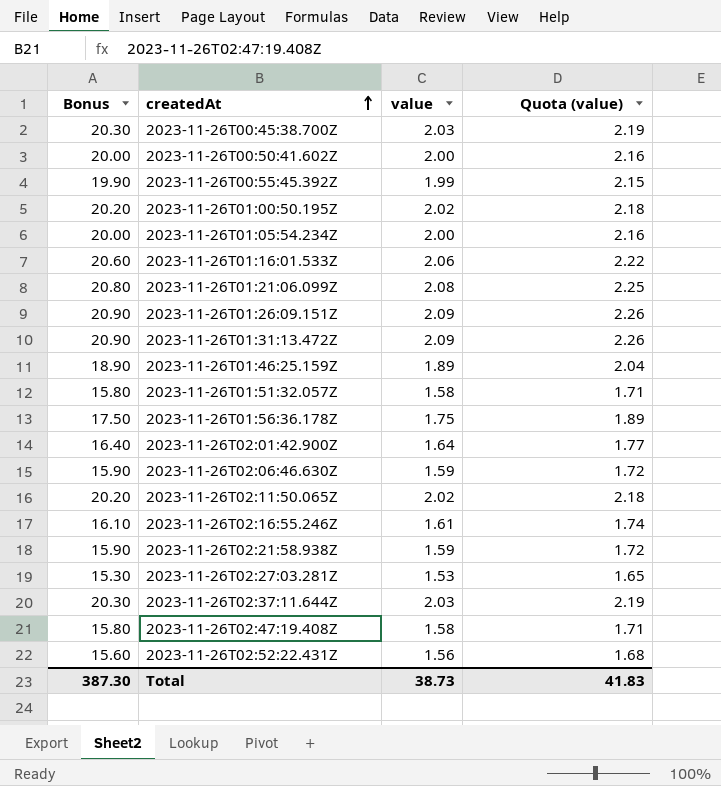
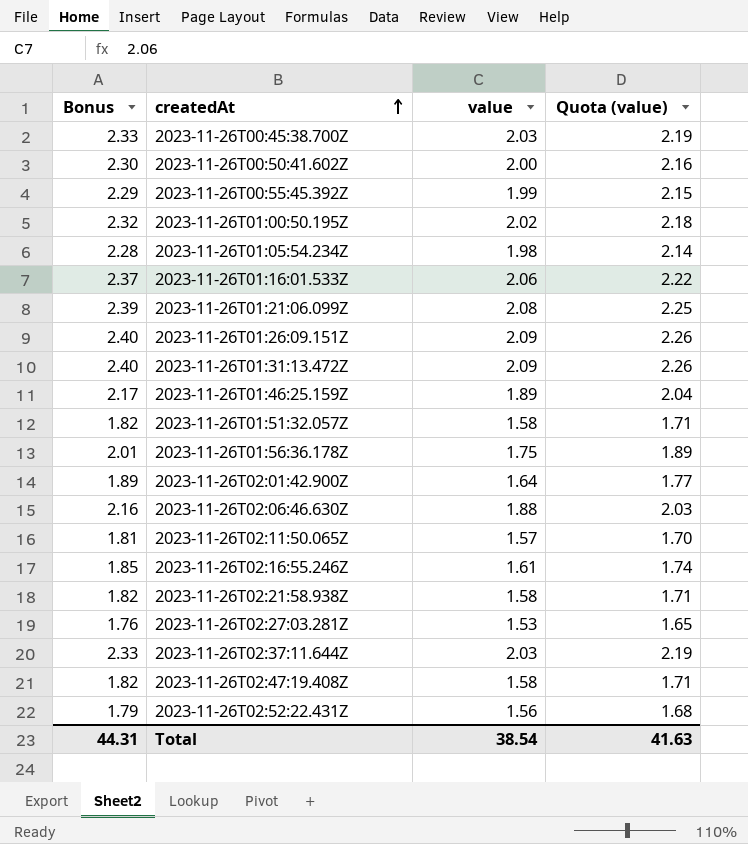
column Bonus | formula: [value] * 10 -> [value] * 1.15
2023-11-26T01:05:54.234Z | value: 2.00 -> 1.98
2023-11-26T01:05:54.234Z | Quota (value): 2.16 -> 2.14
2023-11-26T02:06:46.630Z | value: 1.59 -> 1.88
2023-11-26T02:06:46.630Z | Quota (value): 1.72 -> 2.03
2023-11-26T02:11:50.065Z | value: 2.02 -> 1.57
2023-11-26T02:11:50.065Z | Quota (value): 2.18 -> 1.70
2023-11-26T02:21:58.938Z | value: 1.59 -> 1.58
2023-11-26T02:21:58.938Z | Quota (value): 1.72 -> 1.71
Total | Bonus: 387.30 -> 44.31
Total | value: 38.73 -> 38.54
Total | Quota (value): 41.83 -> 41.63

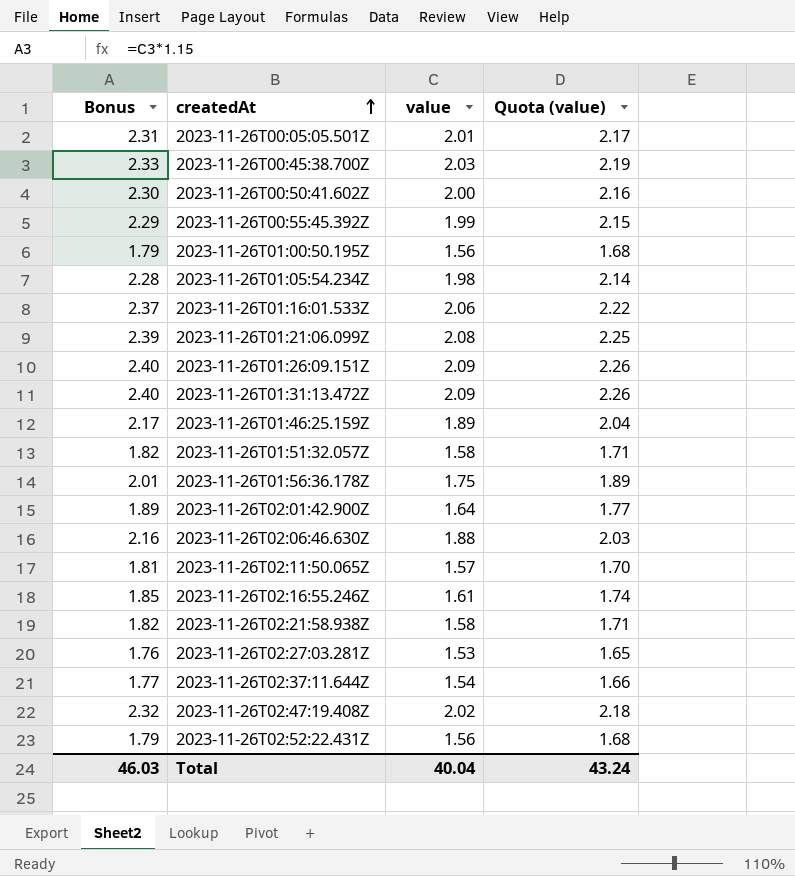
row 2023-11-26T00:05:05.501Z: none -> 2.31 | 2.01 | 2.17
2023-11-26T01:00:50.195Z | Bonus: 2.32 -> 1.79
2023-11-26T01:00:50.195Z | value: 2.02 -> 1.56
2023-11-26T01:00:50.195Z | Quota (value): 2.18 -> 1.68
2023-11-26T02:37:11.644Z | Bonus: 2.33 -> 1.77
2023-11-26T02:37:11.644Z | value: 2.03 -> 1.54
2023-11-26T02:37:11.644Z | Quota (value): 2.19 -> 1.66
2023-11-26T02:47:19.408Z | Bonus: 1.82 -> 2.32
2023-11-26T02:47:19.408Z | value: 1.58 -> 2.02
2023-11-26T02:47:19.408Z | Quota (value): 1.71 -> 2.18
Total | Bonus: 44.31 -> 46.03
Total | value: 38.54 -> 40.04
Total | Quota (value): 41.63 -> 43.24

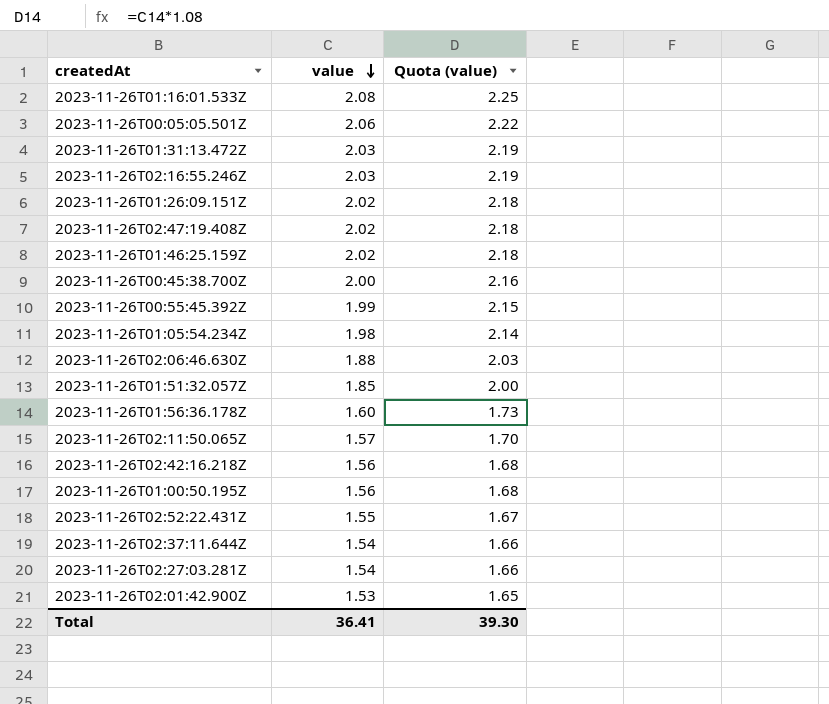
row order: createdAt ascending -> value descending
column Bonus | formula: [value] * 1.15 -> none
row 2023-11-26T00:50:41.602Z: 2.30 | 2.00 | 2.16 -> none
row 2023-11-26T01:21:06.099Z: 2.39 | 2.08 | 2.25 -> none
row 2023-11-26T02:21:58.938Z: 1.82 | 1.58 | 1.71 -> none
2023-11-26T01:16:01.533Z | value: 2.06 -> 2.08
2023-11-26T01:16:01.533Z | Quota (value): 2.22 -> 2.25
2023-11-26T00:05:05.501Z | value: 2.01 -> 2.06
2023-11-26T00:05:05.501Z | Quota (value): 2.17 -> 2.22
2023-11-26T01:31:13.472Z | value: 2.09 -> 2.03
2023-11-26T01:31:13.472Z | Quota (value): 2.26 -> 2.19
2023-11-26T02:16:55.246Z | value: 1.61 -> 2.03
2023-11-26T02:16:55.246Z | Quota (value): 1.74 -> 2.19
2023-11-26T01:26:09.151Z | value: 2.09 -> 2.02
2023-11-26T01:26:09.151Z | Quota (value): 2.26 -> 2.18
2023-11-26T01:46:25.159Z | value: 1.89 -> 2.02
2023-11-26T01:46:25.159Z | Quota (value): 2.04 -> 2.18
2023-11-26T00:45:38.700Z | value: 2.03 -> 2.00
2023-11-26T00:45:38.700Z | Quota (value): 2.19 -> 2.16
2023-11-26T01:51:32.057Z | value: 1.58 -> 1.85
2023-11-26T01:51:32.057Z | Quota (value): 1.71 -> 2.00
2023-11-26T01:56:36.178Z | value: 1.75 -> 1.60
2023-11-26T01:56:36.178Z | Quota (value): 1.89 -> 1.73
row 2023-11-26T02:42:16.218Z: none -> 1.56 | 1.68
2023-11-26T02:52:22.431Z | value: 1.56 -> 1.55
2023-11-26T02:52:22.431Z | Quota (value): 1.68 -> 1.67
2023-11-26T02:27:03.281Z | value: 1.53 -> 1.54
2023-11-26T02:27:03.281Z | Quota (value): 1.65 -> 1.66
2023-11-26T02:01:42.900Z | value: 1.64 -> 1.53
2023-11-26T02:01:42.900Z | Quota (value): 1.77 -> 1.65
Total | value: 40.04 -> 36.41
Total | Quota (value): 43.24 -> 39.30

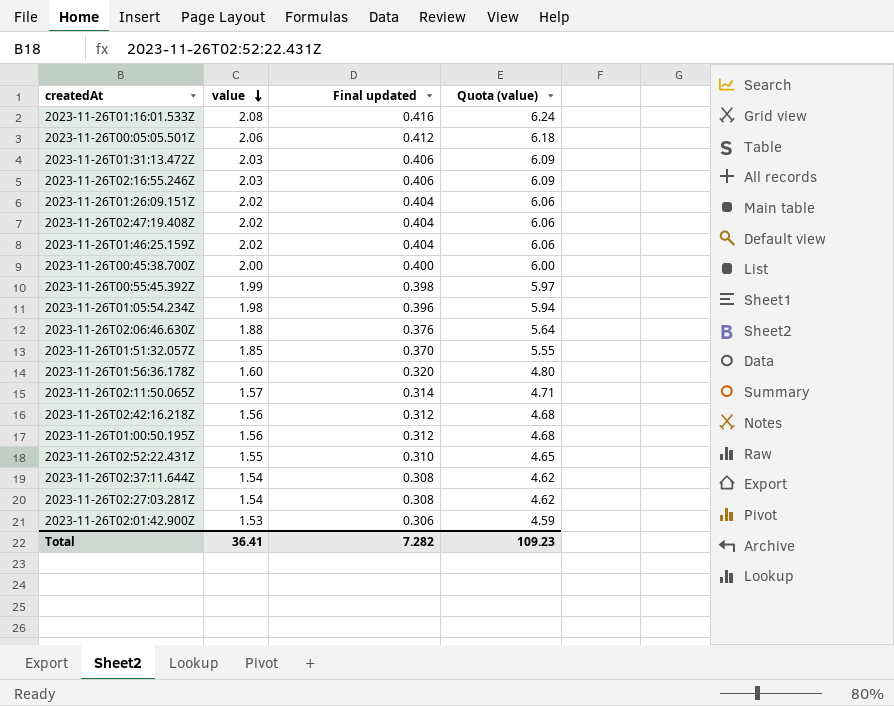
column Final updated | formula: none -> [value] * 0.2
column Quota (value) | formula: [value] * 1.08 -> [value] * 3
Total | Quota (value): 39.30 -> 109.23

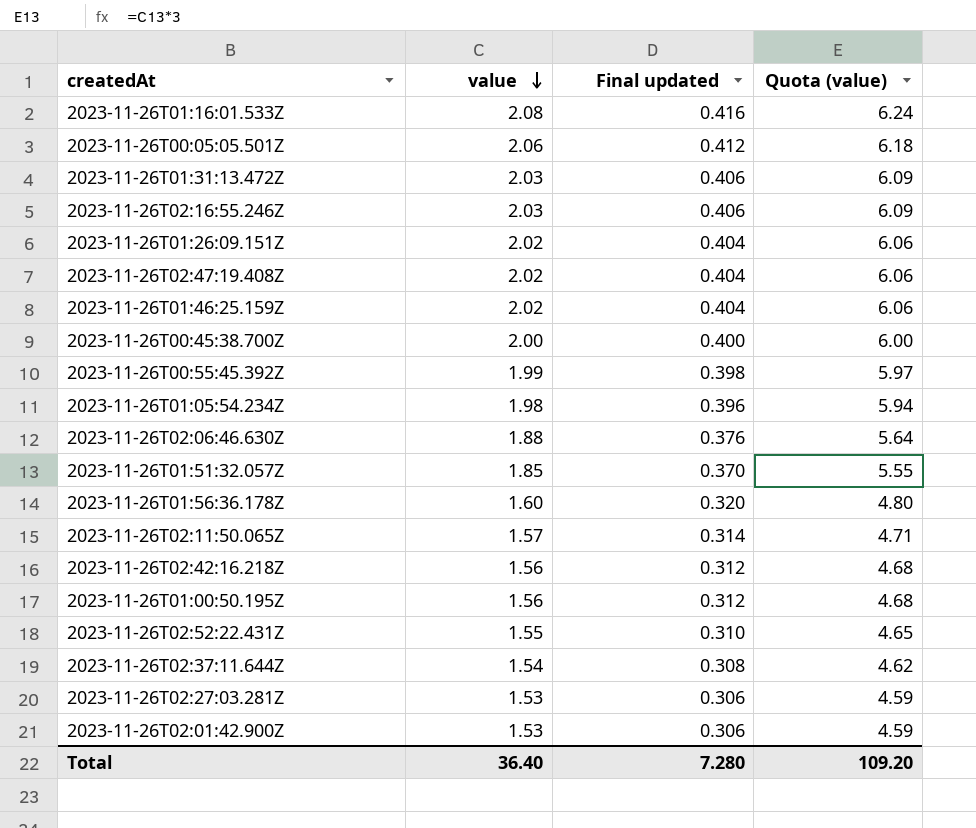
2023-11-26T02:27:03.281Z | value: 1.54 -> 1.53
2023-11-26T02:27:03.281Z | Final updated: 0.308 -> 0.306
2023-11-26T02:27:03.281Z | Quota (value): 4.62 -> 4.59
Total | value: 36.41 -> 36.40
Total | Final updated: 7.282 -> 7.280
Total | Quota (value): 109.23 -> 109.20

